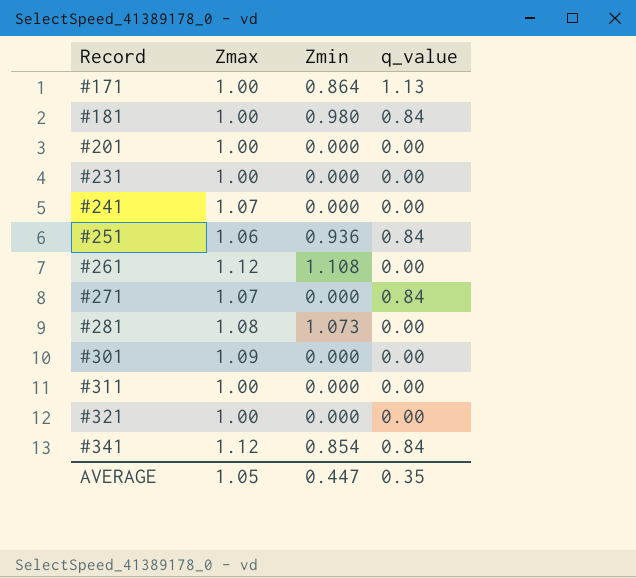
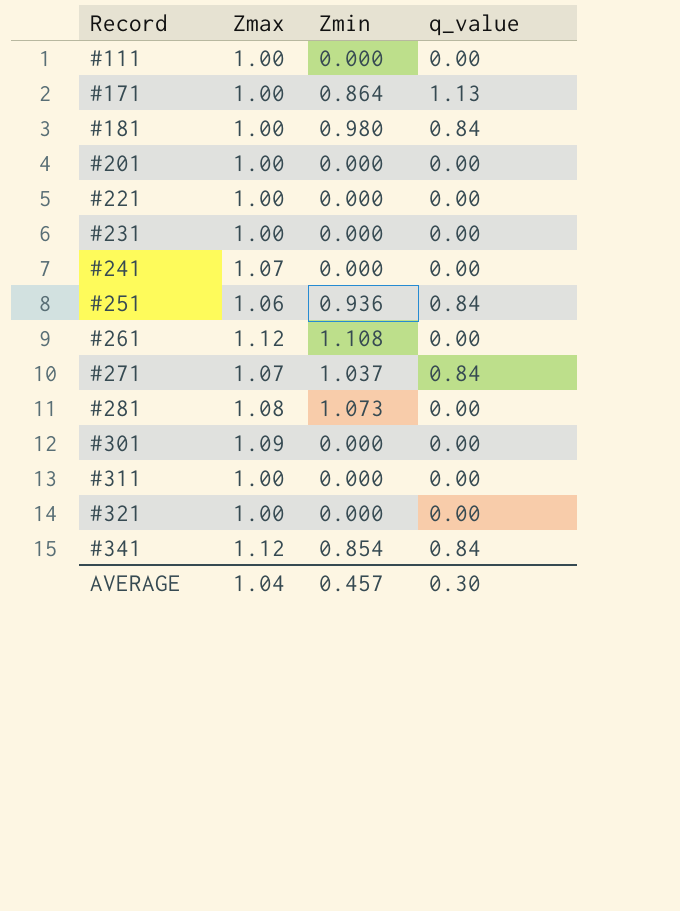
row #111: none -> 1.00 | 0.000 | 0.00
row #221: none -> 1.00 | 0.000 | 0.00
#271 | Zmin: 0.000 -> 1.037
AVERAGE | Zmax: 1.05 -> 1.04
AVERAGE | Zmin: 0.447 -> 0.457
AVERAGE | q_value: 0.35 -> 0.30

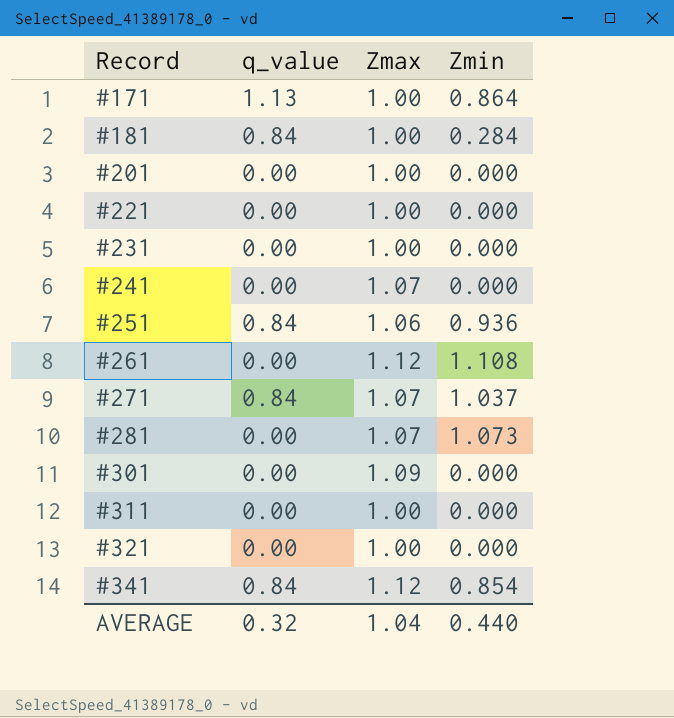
column q_value | position: 4 -> 2
row #111: 1.00 | 0.000 | 0.00 -> none
#181 | Zmin: 0.980 -> 0.284
#281 | Zmax: 1.08 -> 1.07
AVERAGE | q_value: 0.30 -> 0.32
AVERAGE | Zmin: 0.457 -> 0.440

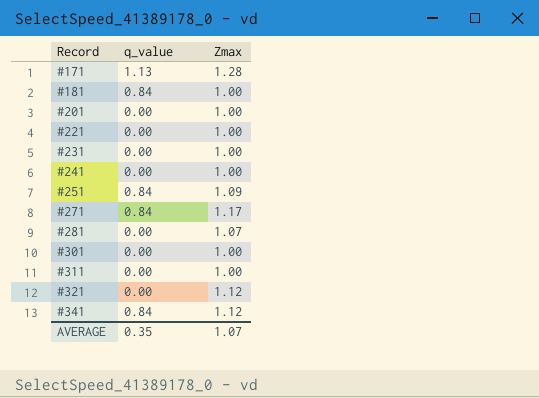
column Zmin | position: 4 -> none
row #261: 0.00 | 1.12 | 1.108 -> none
#171 | Zmax: 1.00 -> 1.28
#241 | Zmax: 1.07 -> 1.00
#251 | Zmax: 1.06 -> 1.09
#271 | Zmax: 1.07 -> 1.17
#301 | Zmax: 1.09 -> 1.00
#321 | Zmax: 1.00 -> 1.12
AVERAGE | q_value: 0.32 -> 0.35
AVERAGE | Zmax: 1.04 -> 1.07

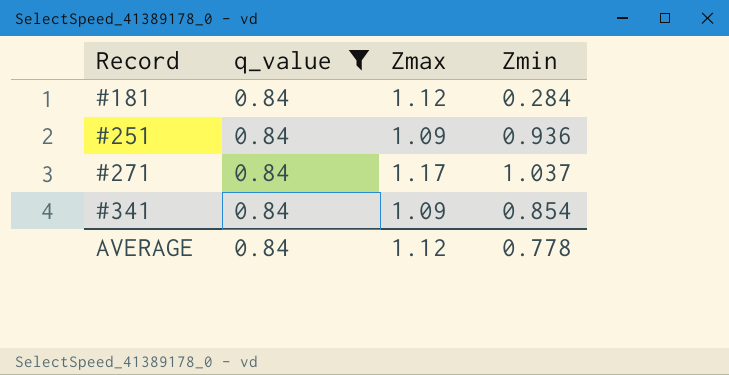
filter: none -> q_value = 0.84
column Zmin | position: none -> 4
#181 | Zmax: 1.00 -> 1.12
#341 | Zmax: 1.12 -> 1.09
AVERAGE | q_value: 0.35 -> 0.84
AVERAGE | Zmax: 1.07 -> 1.12

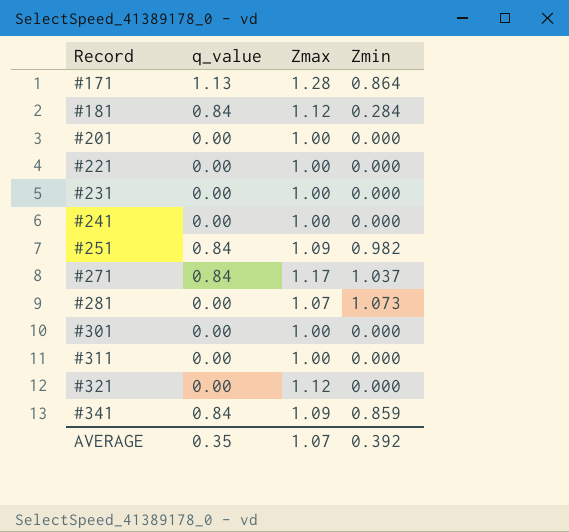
filter: q_value = 0.84 -> none
#251 | Zmin: 0.936 -> 0.982
#341 | Zmin: 0.854 -> 0.859
AVERAGE | q_value: 0.84 -> 0.35
AVERAGE | Zmax: 1.12 -> 1.07
AVERAGE | Zmin: 0.778 -> 0.392

